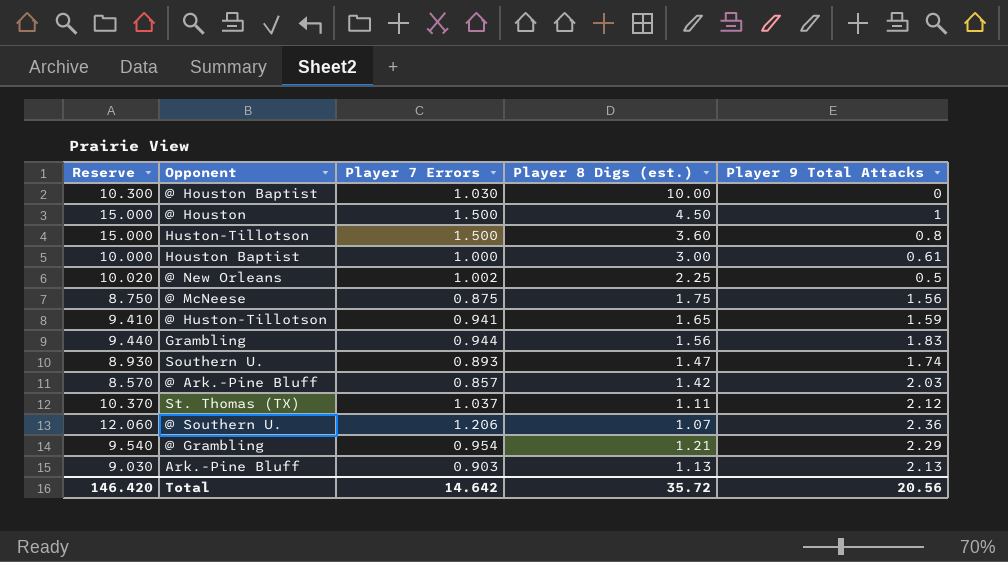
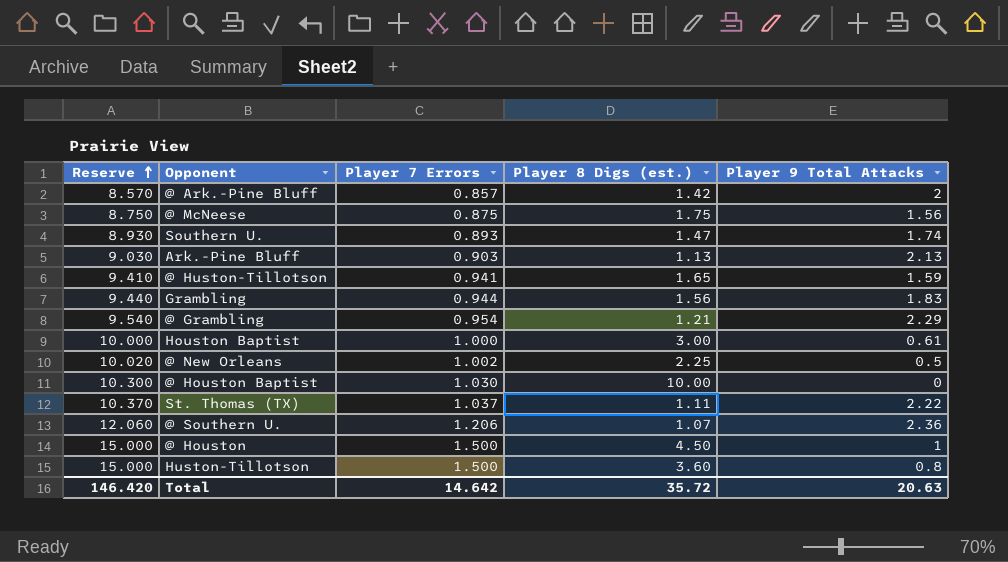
row order: none -> Reserve ascending
@ Ark.-Pine Bluff | Player 9 Total Attacks: 2.03 -> 2
St. Thomas (TX) | Player 9 Total Attacks: 2.12 -> 2.22
Total | Player 9 Total Attacks: 20.56 -> 20.63

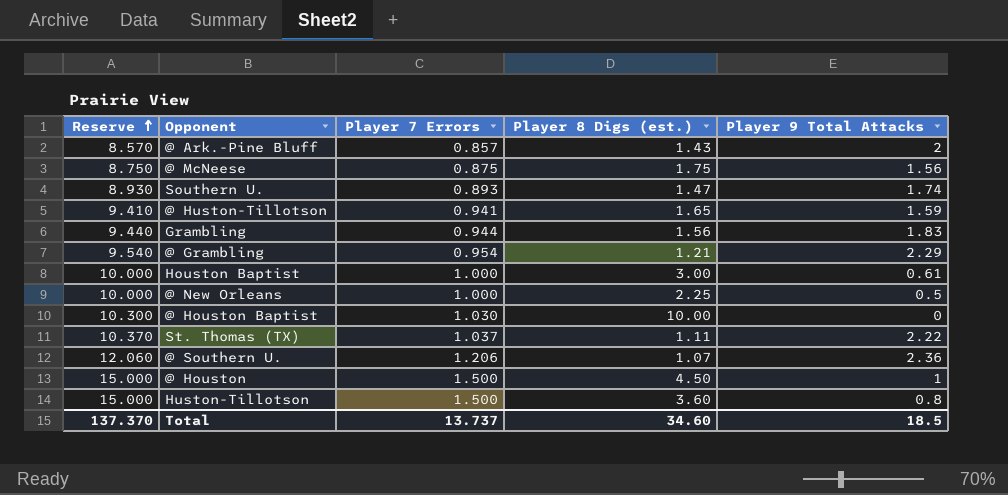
row Ark.-Pine Bluff: 9.030 | 0.903 | 1.13 | 2.13 -> none
@ Ark.-Pine Bluff | Player 8 Digs (est.): 1.42 -> 1.43
@ New Orleans | Reserve: 10.020 -> 10.000
@ New Orleans | Player 7 Errors: 1.002 -> 1.000
Total | Reserve: 146.420 -> 137.370
Total | Player 7 Errors: 14.642 -> 13.737
Total | Player 8 Digs (est.): 35.72 -> 34.60
Total | Player 9 Total Attacks: 20.63 -> 18.5

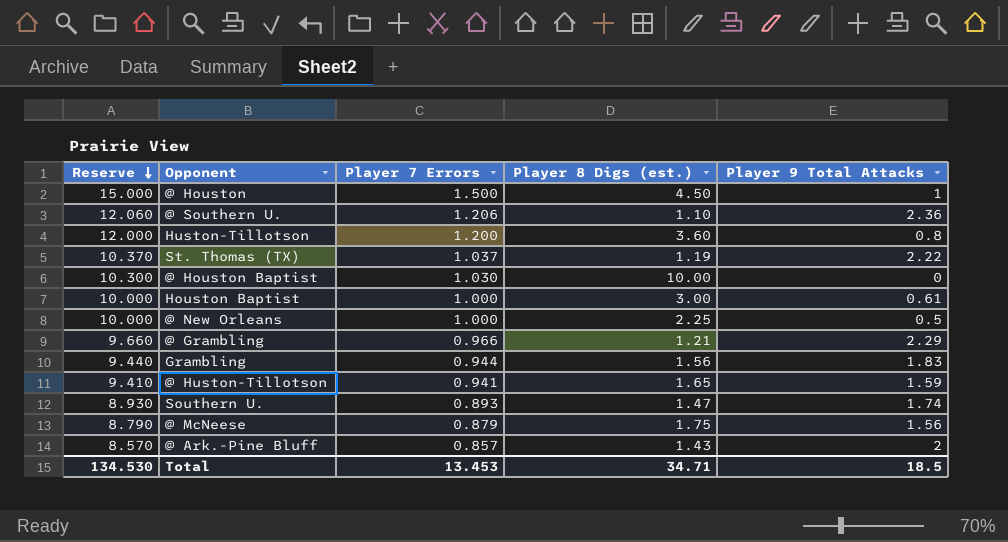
row order: Reserve ascending -> Reserve descending
@ Southern U. | Player 8 Digs (est.): 1.07 -> 1.10
Huston-Tillotson | Reserve: 15.000 -> 12.000
Huston-Tillotson | Player 7 Errors: 1.500 -> 1.200
St. Thomas (TX) | Player 8 Digs (est.): 1.11 -> 1.19
@ Grambling | Reserve: 9.540 -> 9.660
@ Grambling | Player 7 Errors: 0.954 -> 0.966
@ McNeese | Reserve: 8.750 -> 8.790
@ McNeese | Player 7 Errors: 0.875 -> 0.879
Total | Reserve: 137.370 -> 134.530
Total | Player 7 Errors: 13.737 -> 13.453
Total | Player 8 Digs (est.): 34.60 -> 34.71

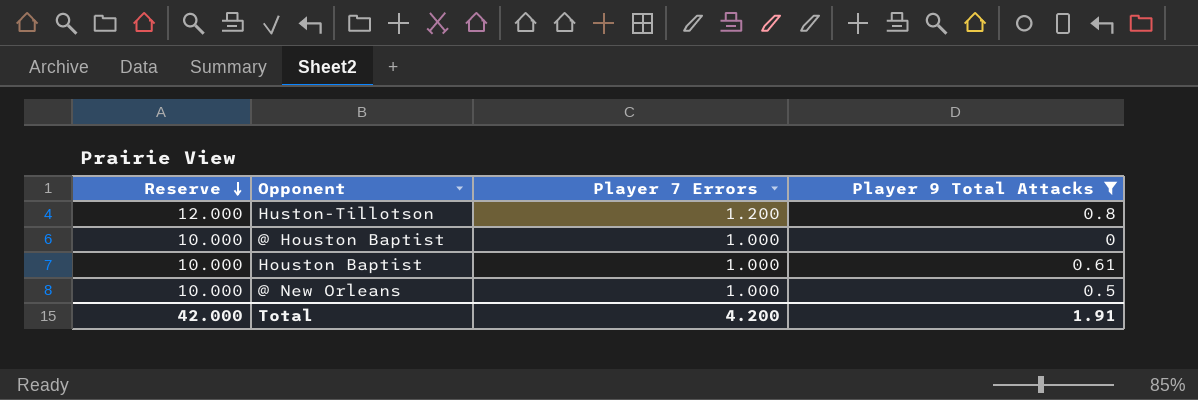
filter: none -> Player 9 Total Attacks <= 0.8
column Player 8 Digs (est.) | position: 4 -> none
@ Houston Baptist | Reserve: 10.300 -> 10.000
@ Houston Baptist | Player 7 Errors: 1.030 -> 1.000
Total | Reserve: 134.530 -> 42.000
Total | Player 7 Errors: 13.453 -> 4.200
Total | Player 9 Total Attacks: 18.5 -> 1.91

